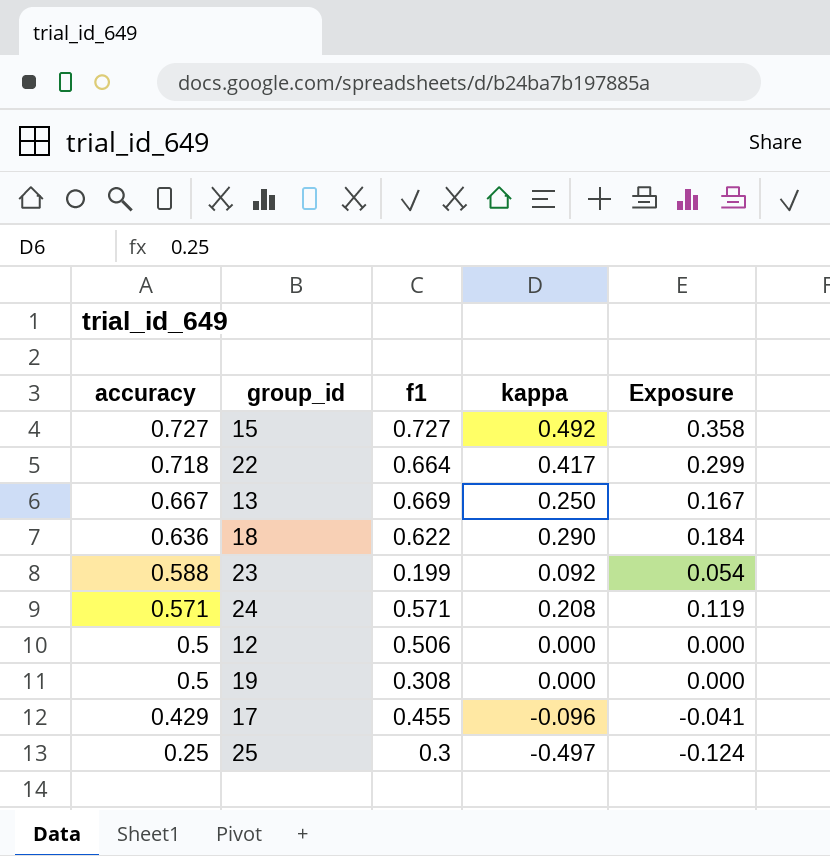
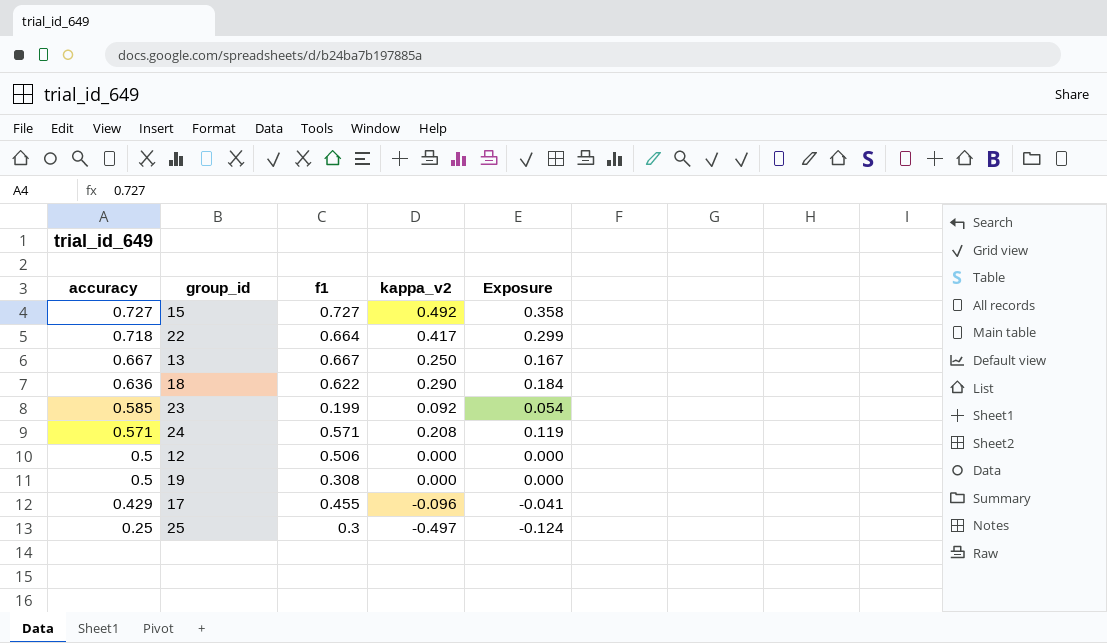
column name: kappa -> kappa_v2
13 | f1: 0.669 -> 0.667
23 | accuracy: 0.588 -> 0.585

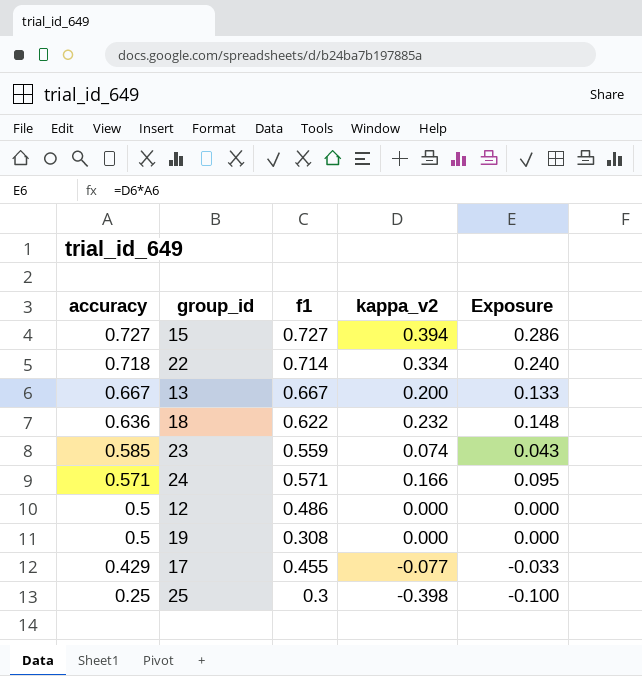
15 | kappa_v2: 0.492 -> 0.394
15 | Exposure: 0.358 -> 0.286
22 | f1: 0.664 -> 0.714
22 | kappa_v2: 0.417 -> 0.334
22 | Exposure: 0.299 -> 0.240
13 | kappa_v2: 0.250 -> 0.200
13 | Exposure: 0.167 -> 0.133
18 | kappa_v2: 0.290 -> 0.232
18 | Exposure: 0.184 -> 0.148
23 | f1: 0.199 -> 0.559
23 | kappa_v2: 0.092 -> 0.074
23 | Exposure: 0.054 -> 0.043
24 | kappa_v2: 0.208 -> 0.166
24 | Exposure: 0.119 -> 0.095
12 | f1: 0.506 -> 0.486
17 | kappa_v2: -0.096 -> -0.077
17 | Exposure: -0.041 -> -0.033
25 | kappa_v2: -0.497 -> -0.398
25 | Exposure: -0.124 -> -0.100

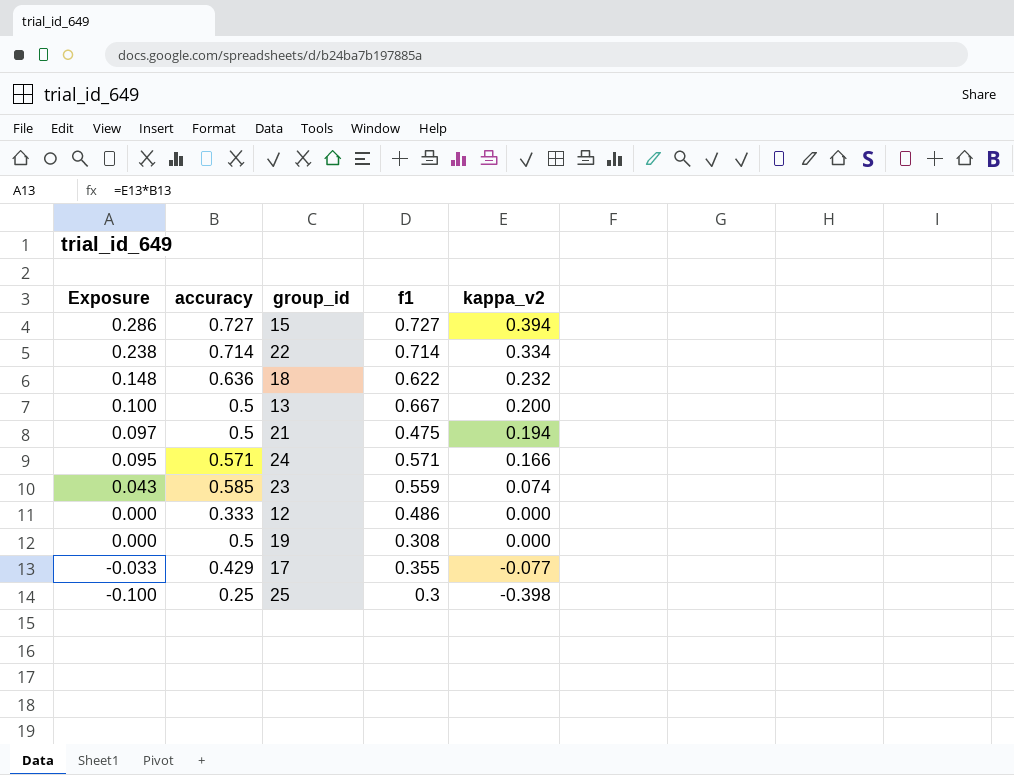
row order: accuracy descending -> Exposure descending
column Exposure | position: 5 -> 1
22 | Exposure: 0.240 -> 0.238
22 | accuracy: 0.718 -> 0.714
13 | Exposure: 0.133 -> 0.100
13 | accuracy: 0.667 -> 0.5
row 21: none -> 0.097 | 0.5 | 0.475 | 0.194
12 | accuracy: 0.5 -> 0.333
17 | f1: 0.455 -> 0.355

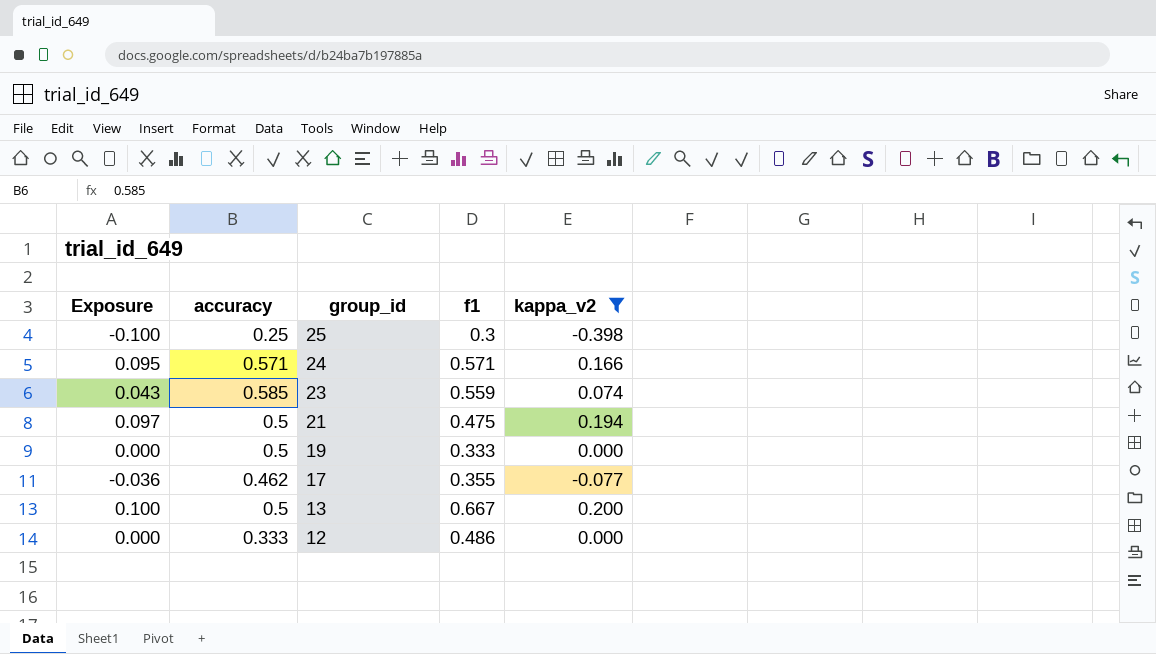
filter: none -> kappa_v2 <= 0.200
row order: Exposure descending -> group_id descending
19 | f1: 0.308 -> 0.333
17 | Exposure: -0.033 -> -0.036
17 | accuracy: 0.429 -> 0.462

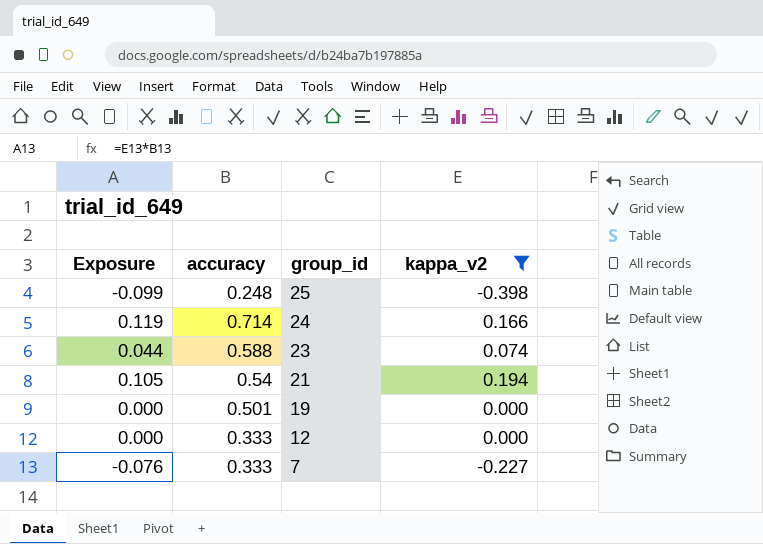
column f1 | position: 4 -> none
row 17: -0.036 | 0.462 | 0.355 | -0.077 -> none
row 13: 0.100 | 0.5 | 0.667 | 0.200 -> none
25 | Exposure: -0.100 -> -0.099
25 | accuracy: 0.25 -> 0.248
24 | Exposure: 0.095 -> 0.119
24 | accuracy: 0.571 -> 0.714
23 | Exposure: 0.043 -> 0.044
23 | accuracy: 0.585 -> 0.588
21 | Exposure: 0.097 -> 0.105
21 | accuracy: 0.5 -> 0.54
19 | accuracy: 0.5 -> 0.501
row 7: none -> -0.076 | 0.333 | -0.227

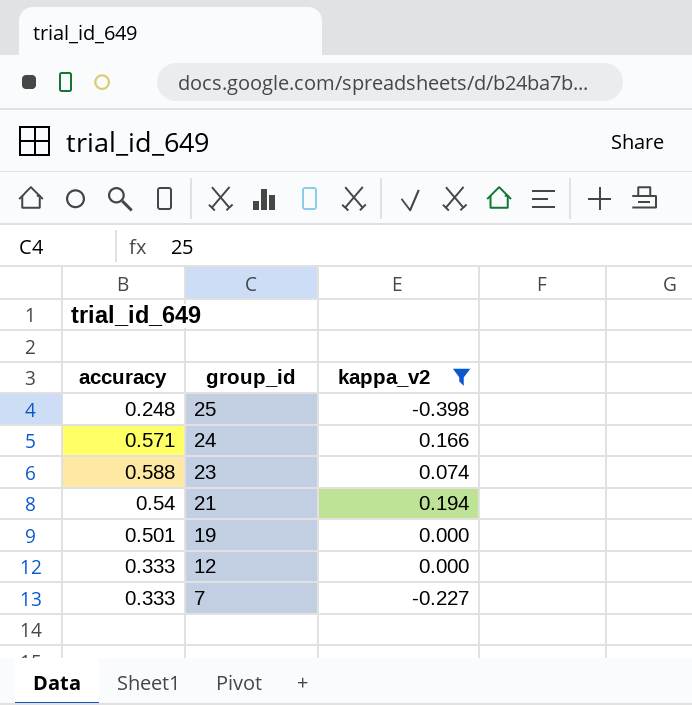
column Exposure | formula: [accuracy] * [kappa_v2] -> none
24 | accuracy: 0.714 -> 0.571

